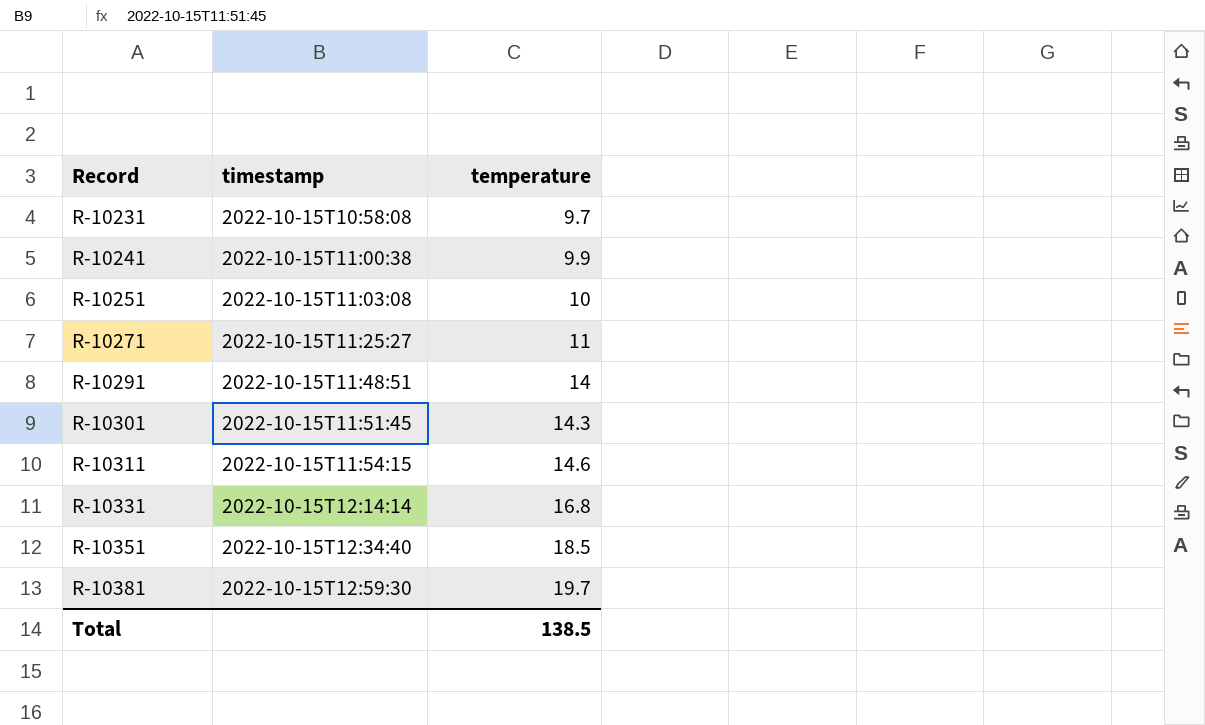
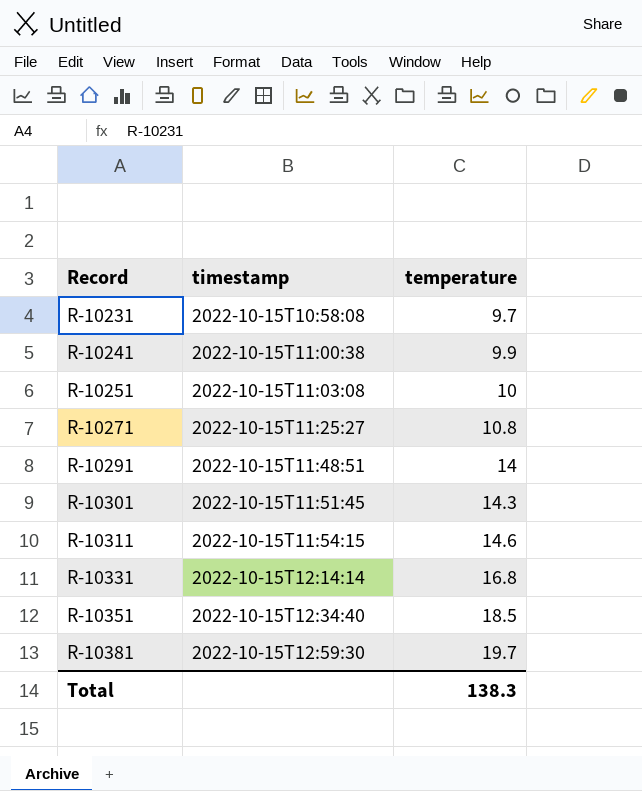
R-10271 | temperature: 11 -> 10.8
Total | temperature: 138.5 -> 138.3

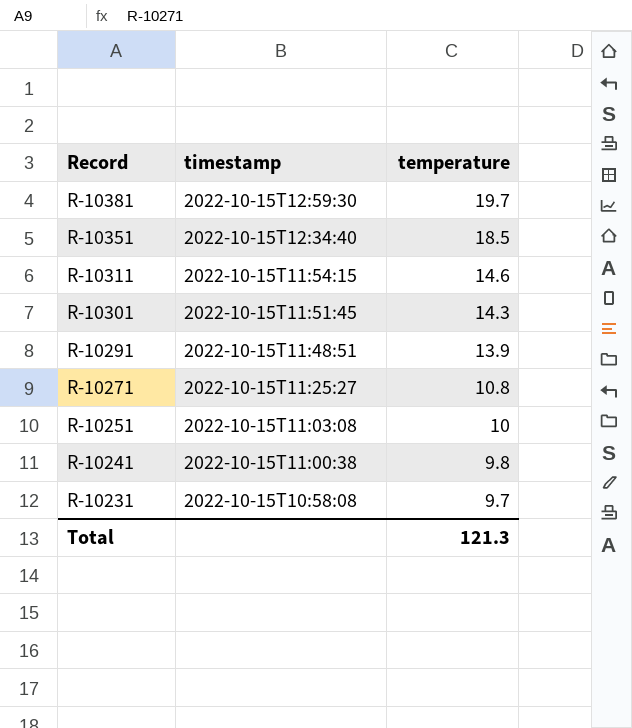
row order: Record ascending -> Record descending
row R-10331: 2022-10-15T12:14:14 | 16.8 -> none
R-10291 | temperature: 14 -> 13.9
R-10241 | temperature: 9.9 -> 9.8
Total | temperature: 138.3 -> 121.3

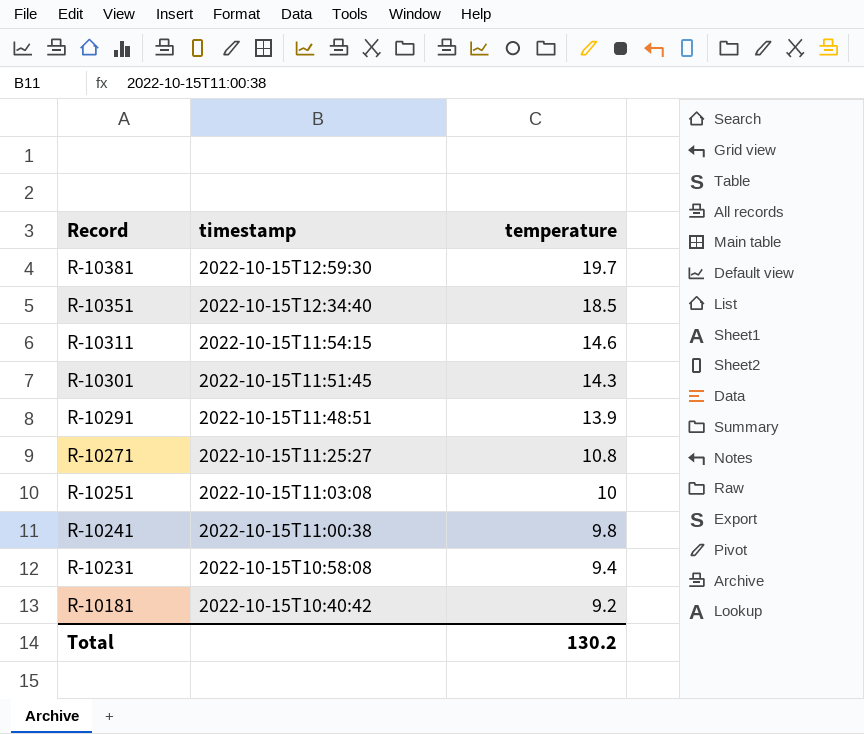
R-10231 | temperature: 9.7 -> 9.4
row R-10181: none -> 2022-10-15T10:40:42 | 9.2
Total | temperature: 121.3 -> 130.2

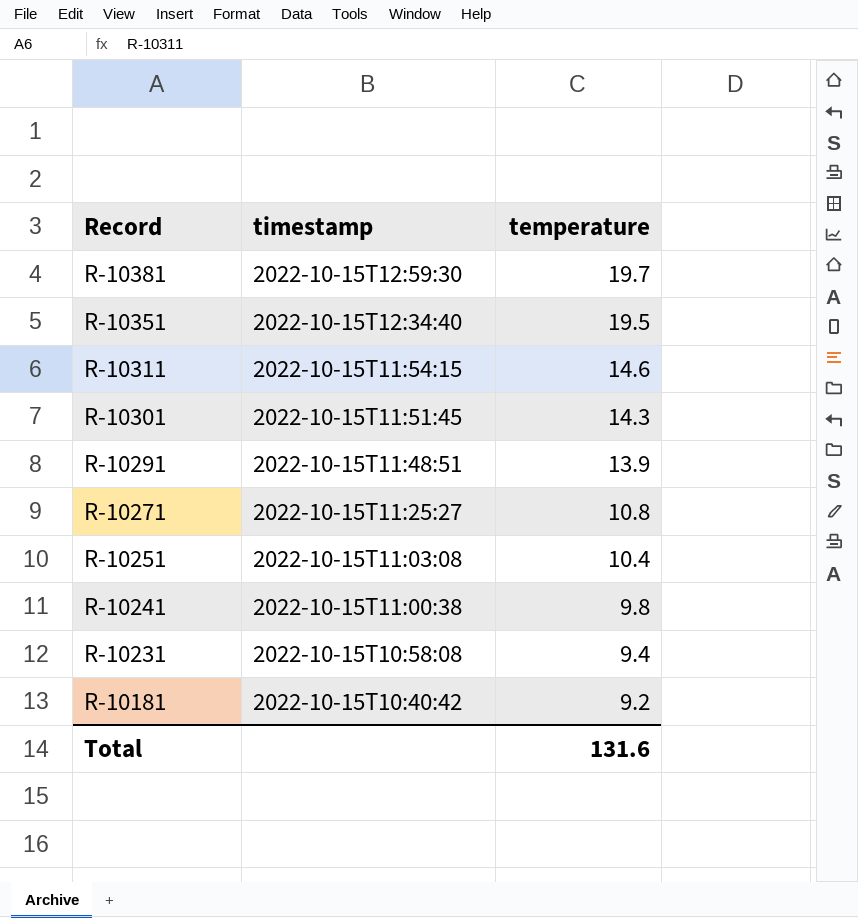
R-10351 | temperature: 18.5 -> 19.5
R-10251 | temperature: 10 -> 10.4
Total | temperature: 130.2 -> 131.6

